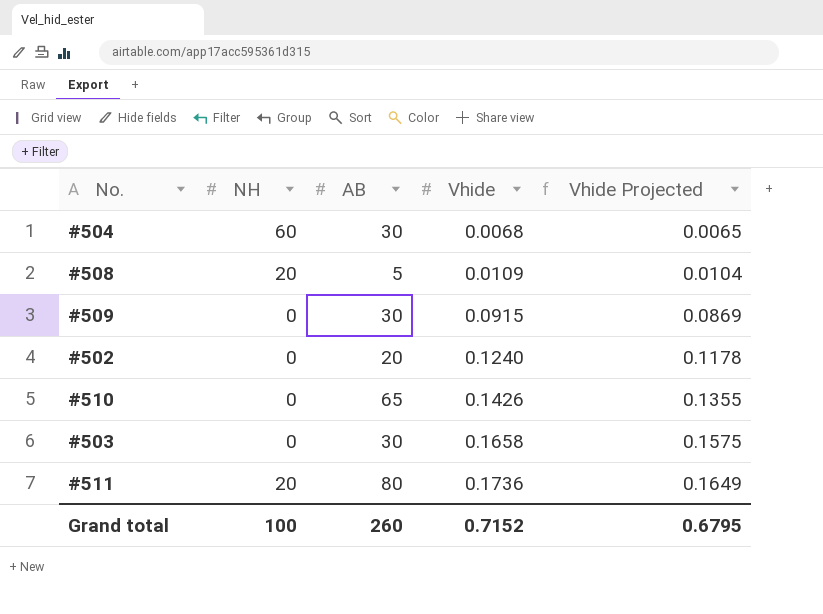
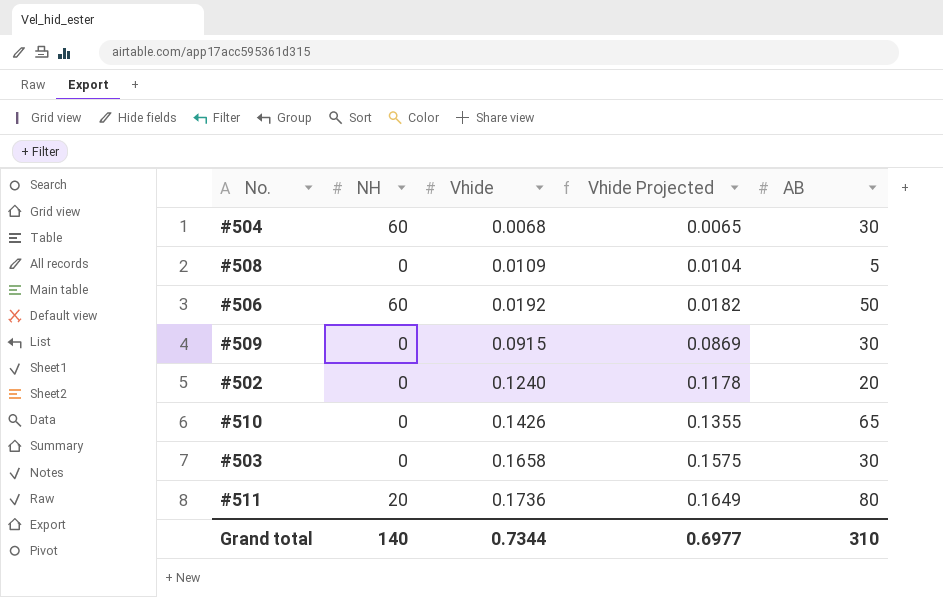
column AB | position: 3 -> 5
#508 | NH: 20 -> 0
row #506: none -> 60 | 0.0192 | 0.0182 | 50
Grand total | NH: 100 -> 140
Grand total | Vhide: 0.7152 -> 0.7344
Grand total | Vhide Projected: 0.6795 -> 0.6977
Grand total | AB: 260 -> 310

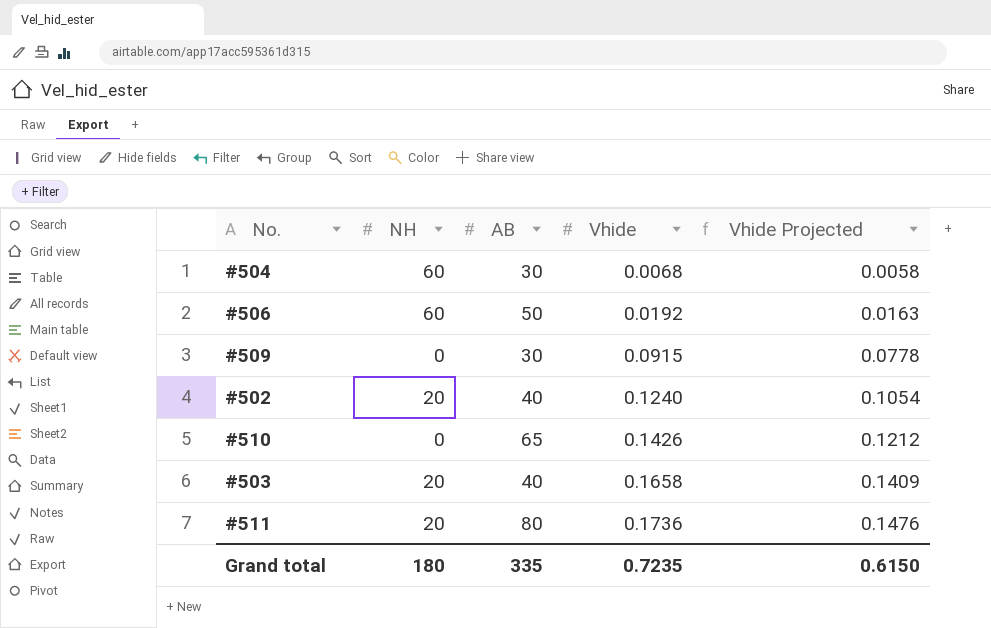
column AB | position: 5 -> 3
column Vhide Projected | formula: [Vhide] * 0.95 -> [Vhide] * 0.85
row #508: 0 | 0.0109 | 0.0104 | 5 -> none
#502 | NH: 0 -> 20
#502 | AB: 20 -> 40
#503 | NH: 0 -> 20
#503 | AB: 30 -> 40
Grand total | NH: 140 -> 180
Grand total | AB: 310 -> 335
Grand total | Vhide: 0.7344 -> 0.7235
Grand total | Vhide Projected: 0.6977 -> 0.6150

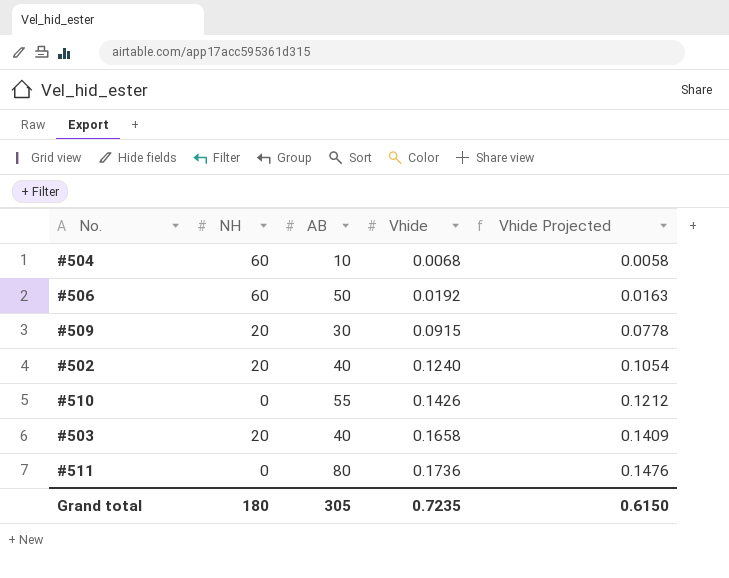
#504 | AB: 30 -> 10
#509 | NH: 0 -> 20
#510 | AB: 65 -> 55
#511 | NH: 20 -> 0
Grand total | AB: 335 -> 305

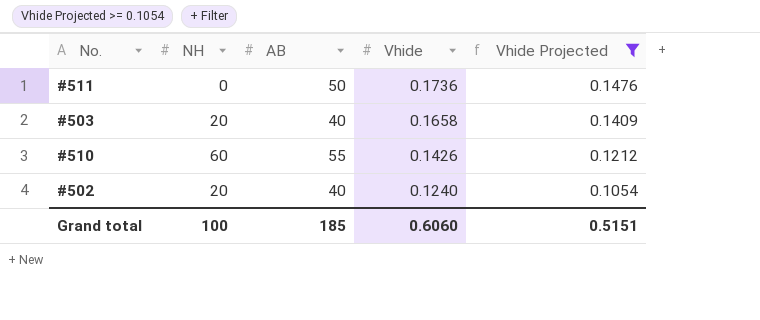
filter: none -> Vhide Projected >= 0.1054
row order: Vhide ascending -> Vhide descending
#511 | AB: 80 -> 50
#510 | NH: 0 -> 60
Grand total | NH: 180 -> 100
Grand total | AB: 305 -> 185
Grand total | Vhide: 0.7235 -> 0.6060
Grand total | Vhide Projected: 0.6150 -> 0.5151

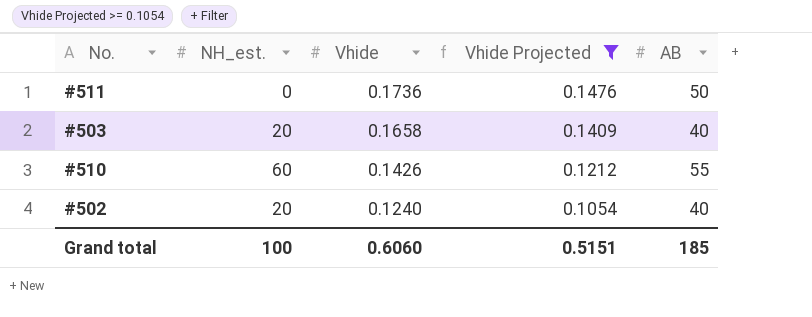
column name: NH -> NH_est.
column AB | position: 3 -> 5

